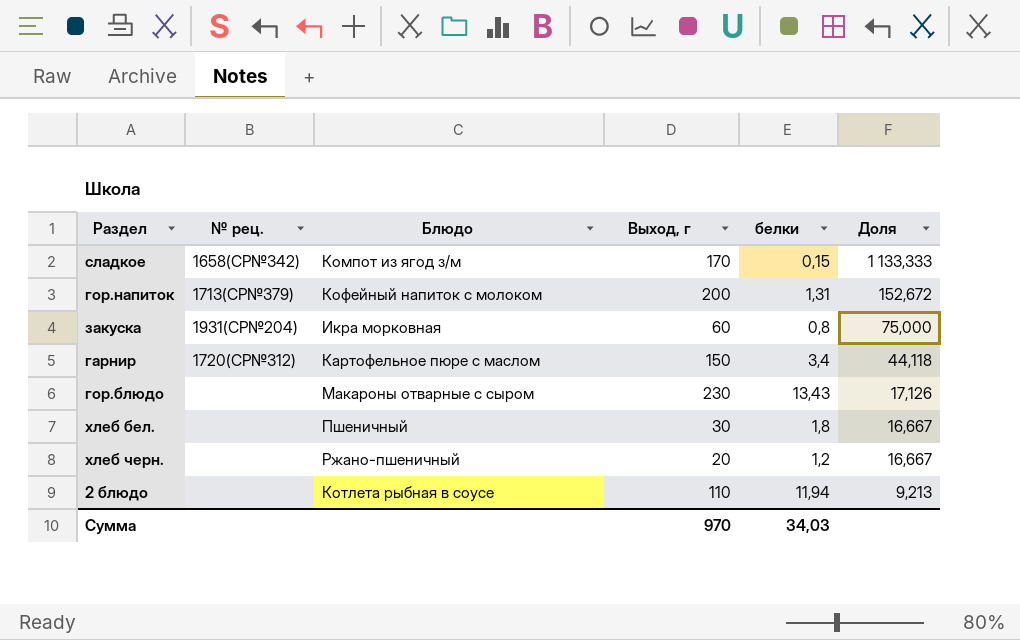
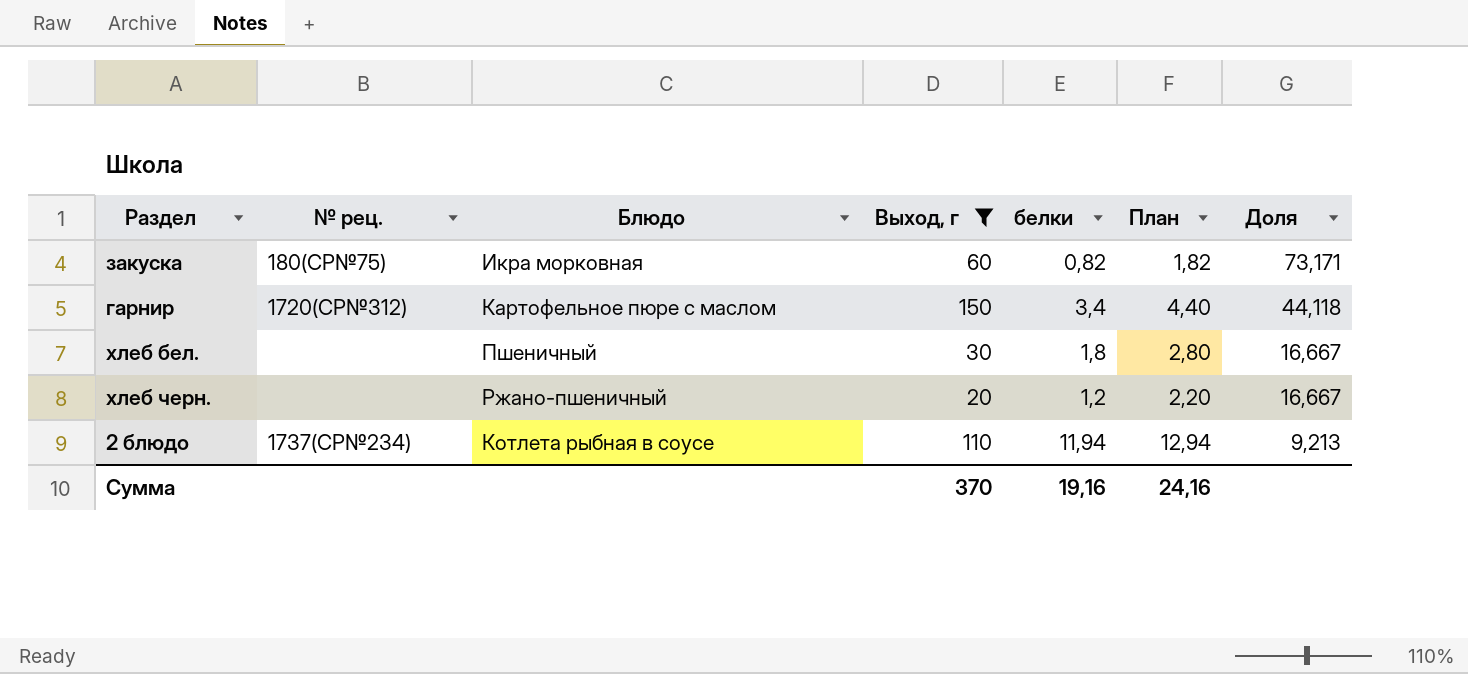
filter: none -> Выход, г <= 150
column План | formula: none -> [белки] + 1
закуска | № рец.: 1931(СР№204) -> 180(СР№75)
закуска | белки: 0,8 -> 0,82
закуска | Доля: 75,000 -> 73,171
2 блюдо | № рец.: none -> 1737(СР№234)
Сумма | Выход, г: 970 -> 370
Сумма | белки: 34,03 -> 19,16

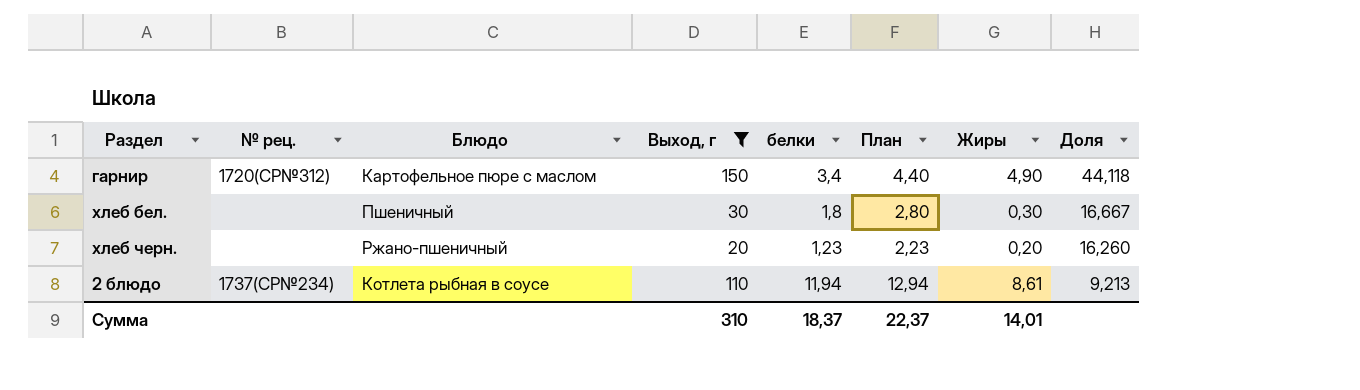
column Жиры | position: none -> 7
row закуска: 180(СР№75) | Икра морковная | 60 | 0,82 | 1,82 | 73,171 -> none
хлеб черн. | белки: 1,2 -> 1,23
хлеб черн. | План: 2,20 -> 2,23
хлеб черн. | Доля: 16,667 -> 16,260
Сумма | Выход, г: 370 -> 310
Сумма | белки: 19,16 -> 18,37
Сумма | План: 24,16 -> 22,37

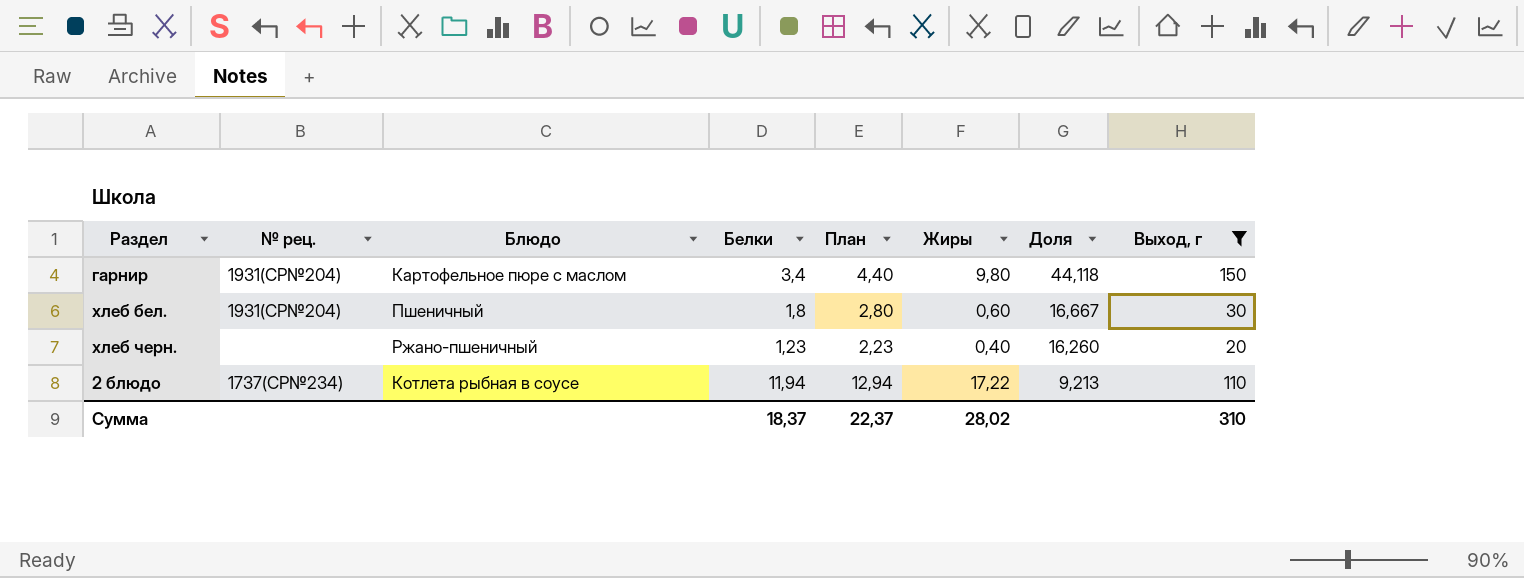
column name: белки -> Белки
column Выход, г | position: 4 -> 8
гарнир | № рец.: 1720(СР№312) -> 1931(СР№204)
гарнир | Жиры: 4,90 -> 9,80
хлеб бел. | № рец.: none -> 1931(СР№204)
хлеб бел. | Жиры: 0,30 -> 0,60
хлеб черн. | Жиры: 0,20 -> 0,40
2 блюдо | Жиры: 8,61 -> 17,22
Сумма | Жиры: 14,01 -> 28,02

